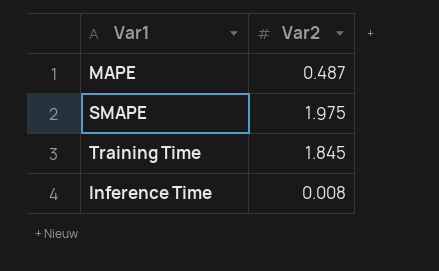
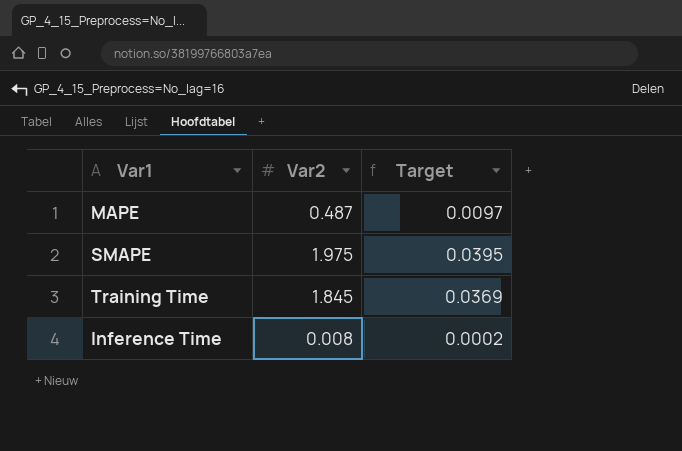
column Target | formula: none -> [Var2] * 0.02

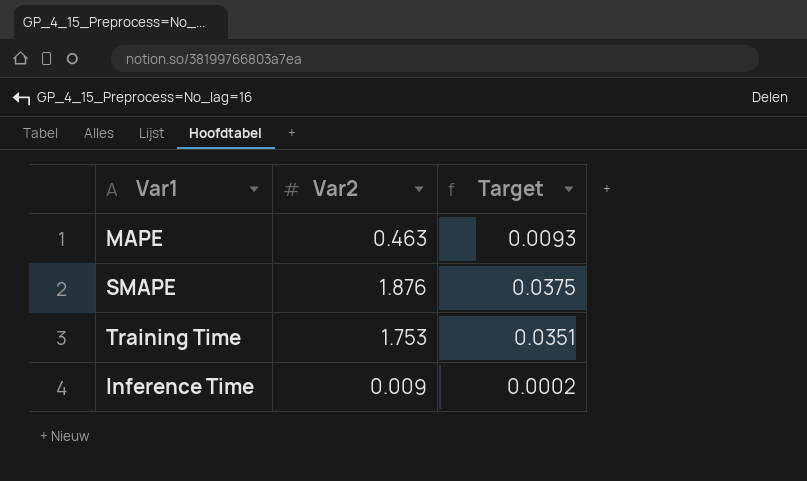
MAPE | Var2: 0.487 -> 0.463
MAPE | Target: 0.0097 -> 0.0093
SMAPE | Var2: 1.975 -> 1.876
SMAPE | Target: 0.0395 -> 0.0375
Training Time | Var2: 1.845 -> 1.753
Training Time | Target: 0.0369 -> 0.0351
Inference Time | Var2: 0.008 -> 0.009

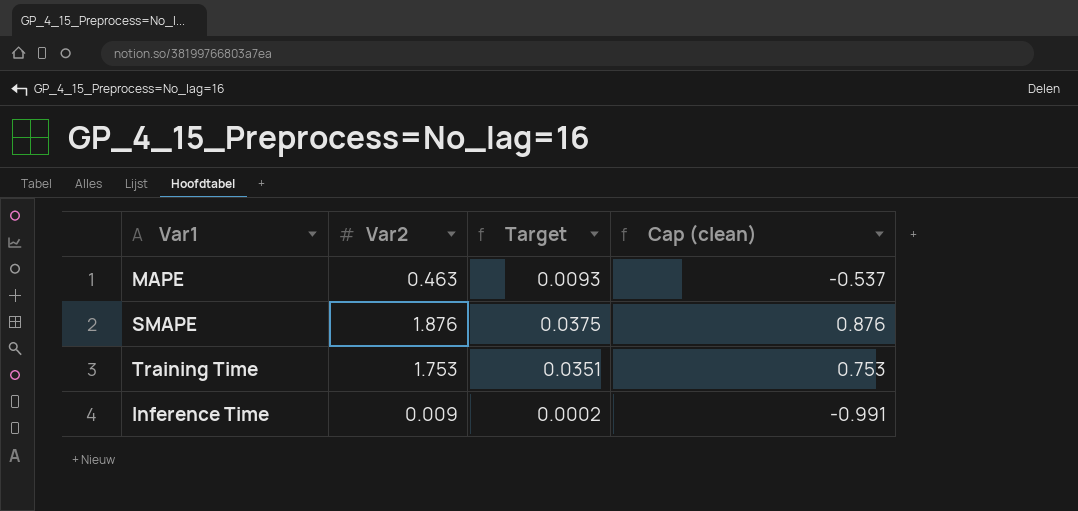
column Cap (clean) | formula: none -> [Var2] - 1

